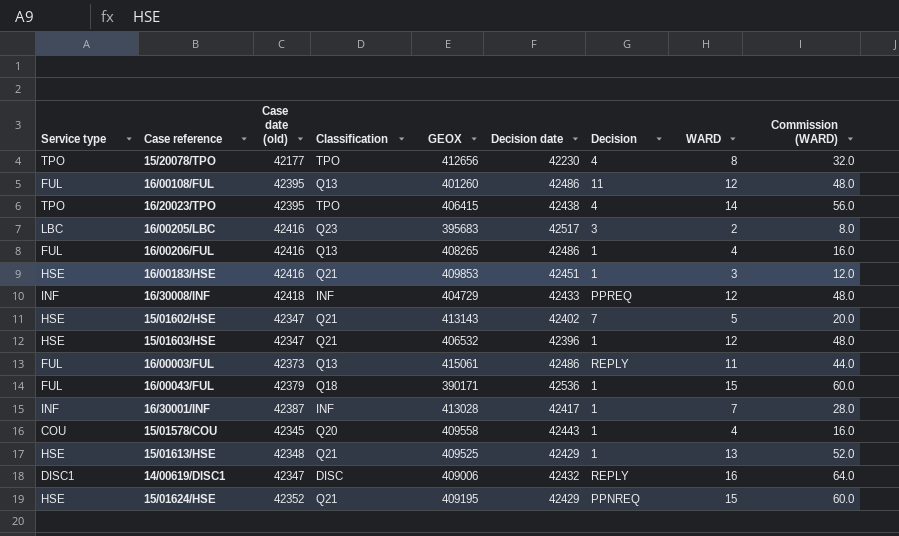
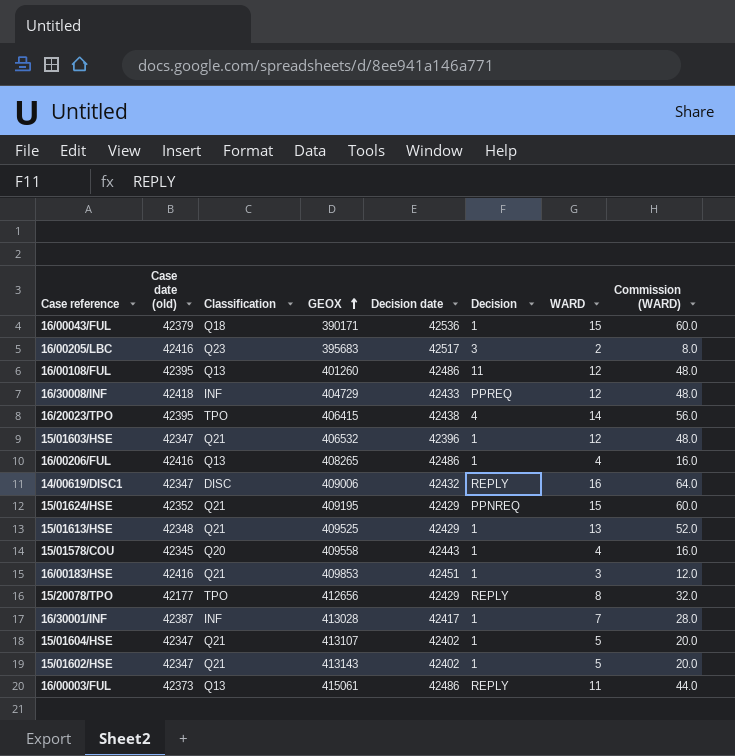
row order: none -> GEOX ascending
column Service type | position: 1 -> none
15/20078/TPO | Decision date: 42230 -> 42429
15/20078/TPO | Decision: 4 -> REPLY
row 15/01604/HSE: none -> 42347 | Q21 | 413107 | 42402 | 1 | 5 | 20.0
15/01602/HSE | Decision: 7 -> 1

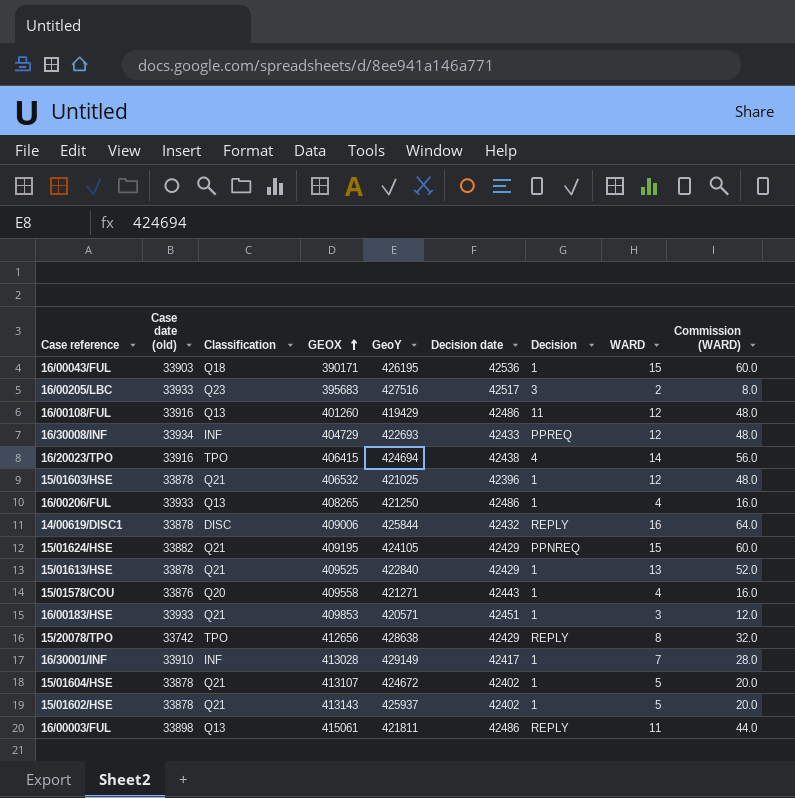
column GeoY | position: none -> 5
16/00043/FUL | Case date (old): 42379 -> 33903
16/00205/LBC | Case date (old): 42416 -> 33933
16/00108/FUL | Case date (old): 42395 -> 33916
16/30008/INF | Case date (old): 42418 -> 33934
16/20023/TPO | Case date (old): 42395 -> 33916
15/01603/HSE | Case date (old): 42347 -> 33878
16/00206/FUL | Case date (old): 42416 -> 33933
14/00619/DISC1 | Case date (old): 42347 -> 33878
15/01624/HSE | Case date (old): 42352 -> 33882
15/01613/HSE | Case date (old): 42348 -> 33878
15/01578/COU | Case date (old): 42345 -> 33876
16/00183/HSE | Case date (old): 42416 -> 33933
15/20078/TPO | Case date (old): 42177 -> 33742
16/30001/INF | Case date (old): 42387 -> 33910
15/01604/HSE | Case date (old): 42347 -> 33878
15/01602/HSE | Case date (old): 42347 -> 33878
16/00003/FUL | Case date (old): 42373 -> 33898

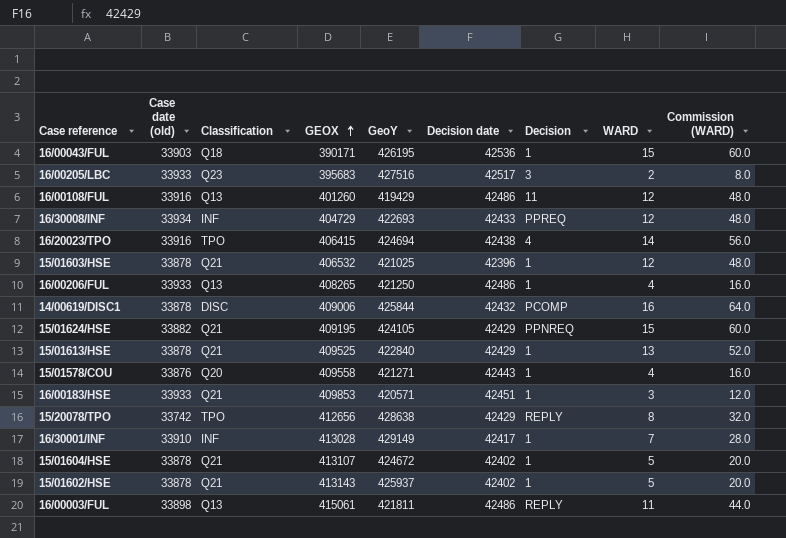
14/00619/DISC1 | Decision: REPLY -> PCOMP

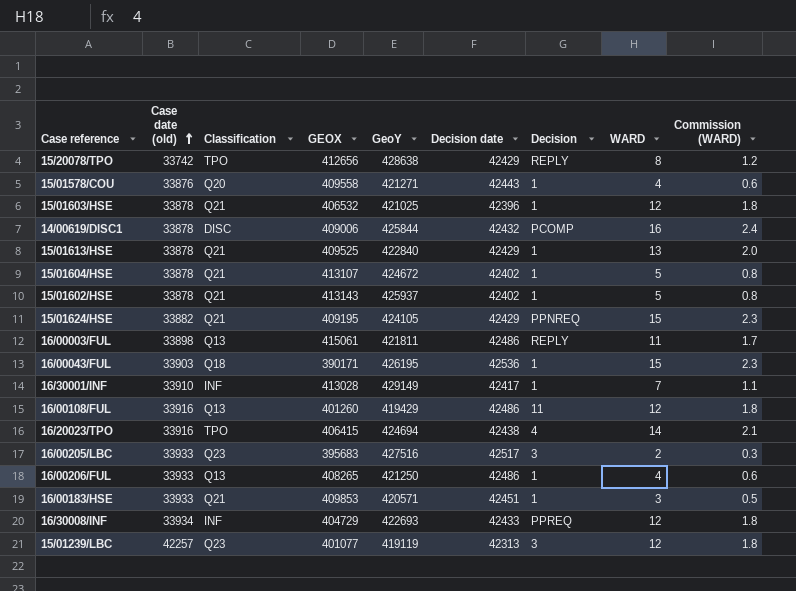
row order: GEOX ascending -> Case date (old) ascending
column Commission (WARD) | formula: [WARD] * 4 -> [WARD] * 0.15
row 15/01239/LBC: none -> 42257 | Q23 | 401077 | 419119 | 42313 | 3 | 12 | 1.8

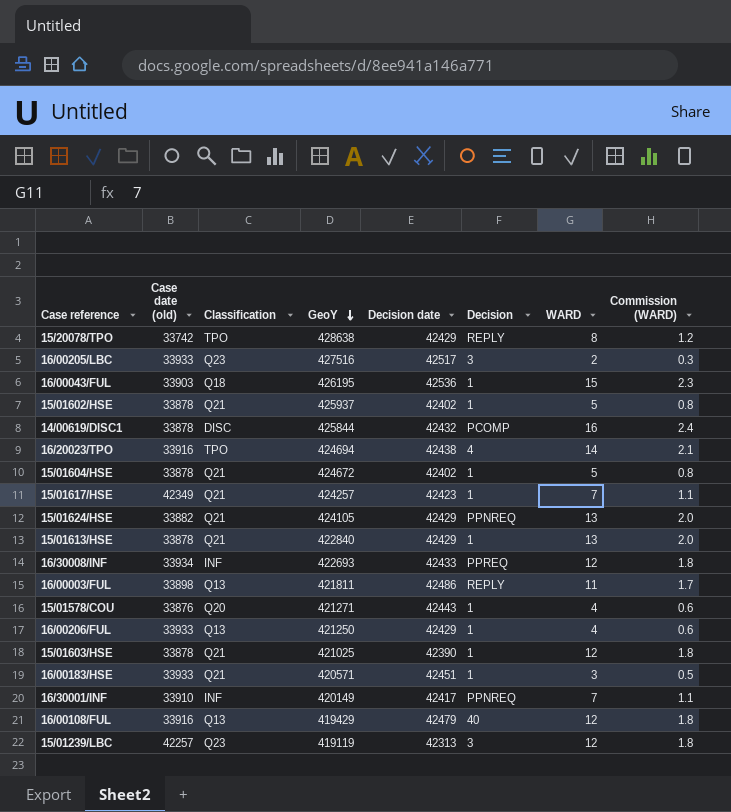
row order: Case date (old) ascending -> GeoY descending
column GEOX | position: 4 -> none
row 15/01617/HSE: none -> 42349 | Q21 | 424257 | 42423 | 1 | 7 | 1.1
15/01624/HSE | WARD: 15 -> 13
15/01624/HSE | Commission (WARD): 2.3 -> 2.0
16/00206/FUL | Decision date: 42486 -> 42429
15/01603/HSE | Decision date: 42396 -> 42390
16/30001/INF | GeoY: 429149 -> 420149
16/30001/INF | Decision: 1 -> PPNREQ
16/00108/FUL | Decision date: 42486 -> 42479
16/00108/FUL | Decision: 11 -> 40

